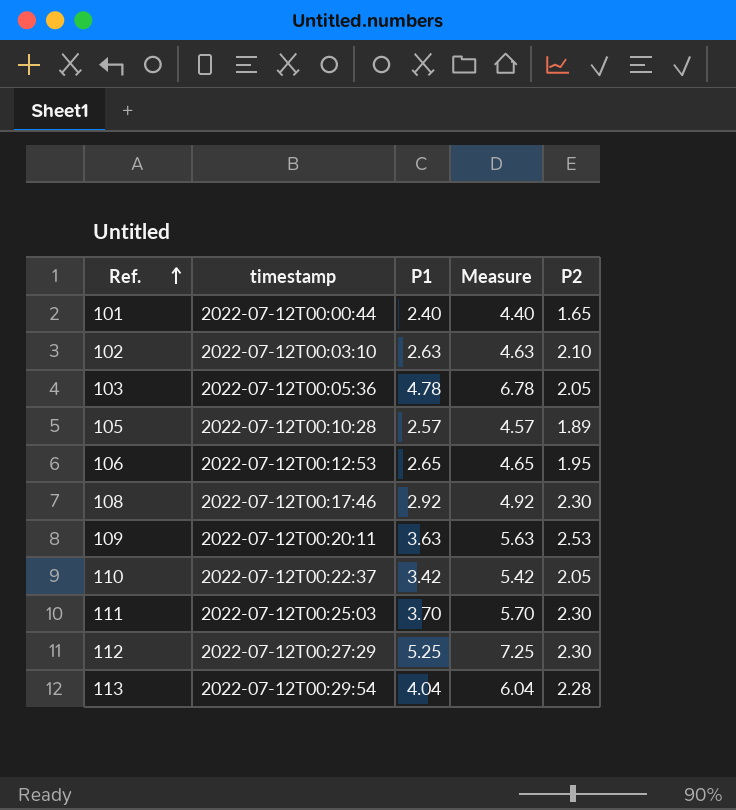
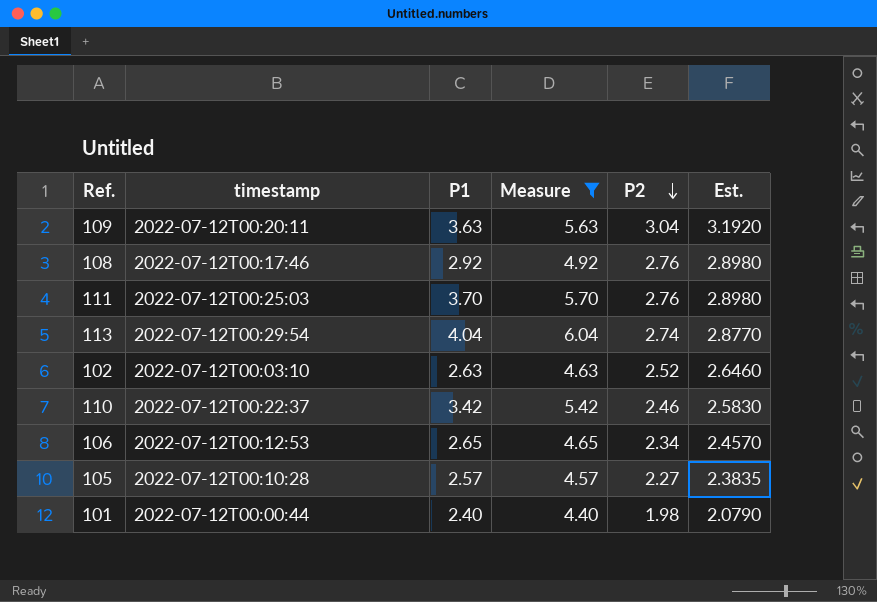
filter: none -> Measure <= 6.04
row order: Ref. ascending -> P2 descending
column Est. | formula: none -> [P2] * 1.05
109 | P2: 2.53 -> 3.04
108 | P2: 2.30 -> 2.76
111 | P2: 2.30 -> 2.76
113 | P2: 2.28 -> 2.74
102 | P2: 2.10 -> 2.52
110 | P2: 2.05 -> 2.46
106 | P2: 1.95 -> 2.34
105 | P2: 1.89 -> 2.27
101 | P2: 1.65 -> 1.98

